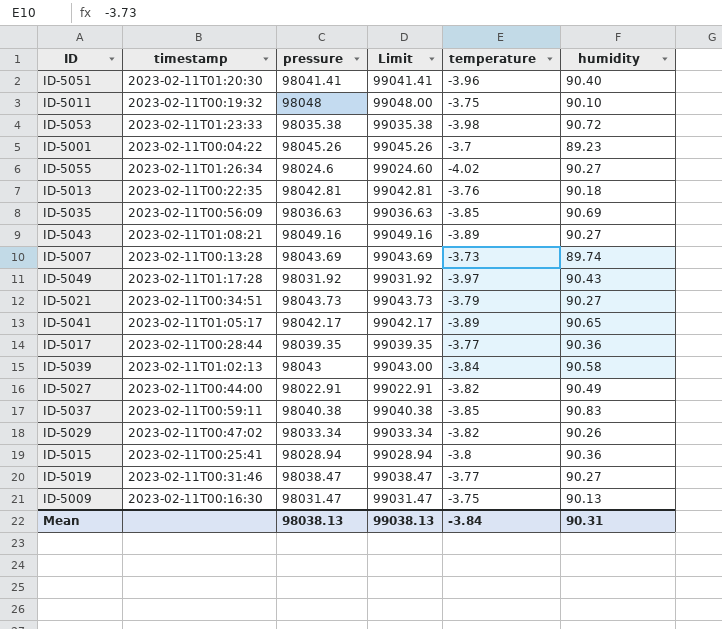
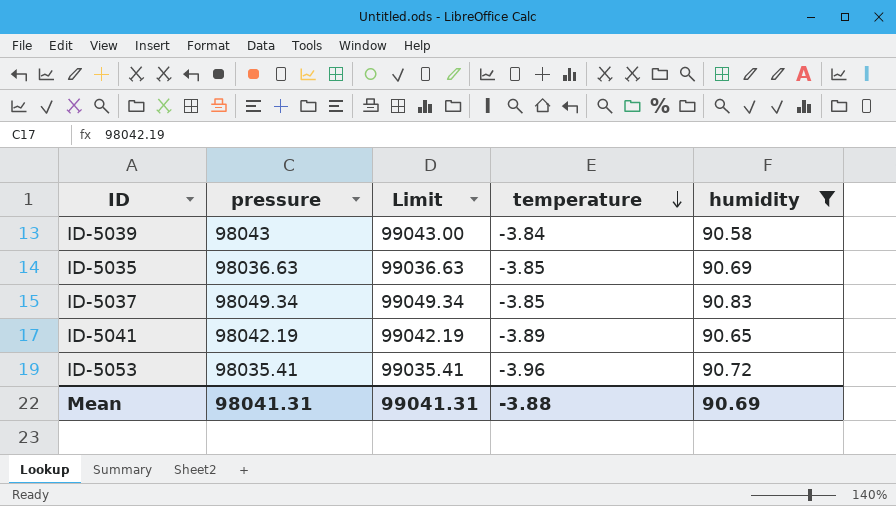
filter: none -> humidity >= 90.58
row order: none -> temperature descending
column timestamp | position: 2 -> none
ID-5037 | pressure: 98040.38 -> 98049.34
ID-5037 | Limit: 99040.38 -> 99049.34
ID-5041 | pressure: 98042.17 -> 98042.19
ID-5041 | Limit: 99042.17 -> 99042.19
ID-5053 | pressure: 98035.38 -> 98035.41
ID-5053 | Limit: 99035.38 -> 99035.41
ID-5053 | temperature: -3.98 -> -3.96
Mean | pressure: 98038.13 -> 98041.31
Mean | Limit: 99038.13 -> 99041.31
Mean | temperature: -3.84 -> -3.88
Mean | humidity: 90.31 -> 90.69

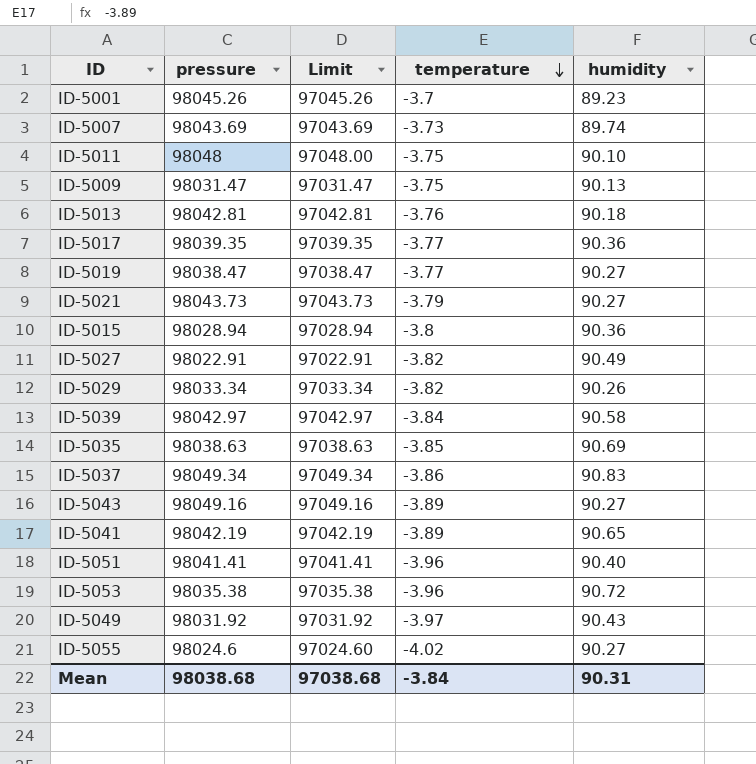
filter: humidity >= 90.58 -> none
column Limit | formula: [pressure] + 1000 -> [pressure] - 1000
ID-5039 | pressure: 98043 -> 98042.97
ID-5035 | pressure: 98036.63 -> 98038.63
ID-5037 | temperature: -3.85 -> -3.86
ID-5053 | pressure: 98035.41 -> 98035.38
Mean | pressure: 98041.31 -> 98038.68
Mean | Limit: 99041.31 -> 97038.68
Mean | temperature: -3.88 -> -3.84
Mean | humidity: 90.69 -> 90.31

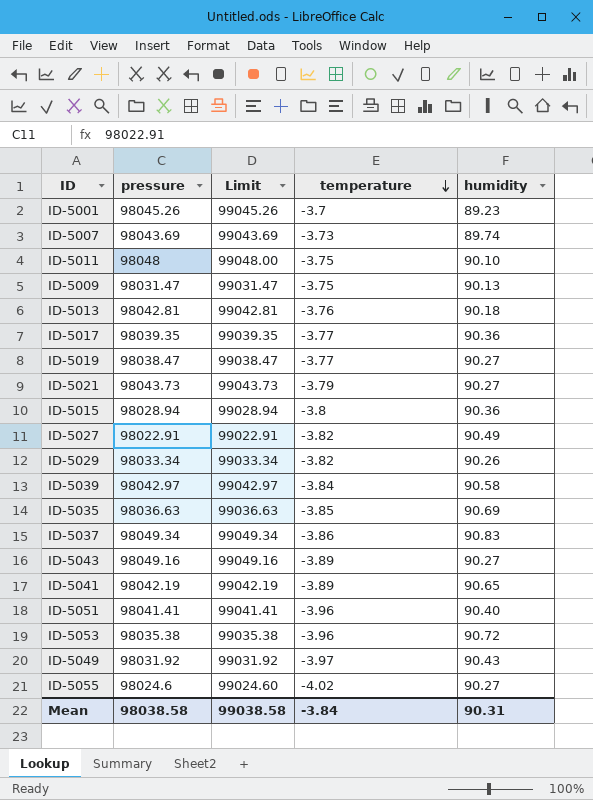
column Limit | formula: [pressure] - 1000 -> [pressure] + 1000
ID-5035 | pressure: 98038.63 -> 98036.63
Mean | pressure: 98038.68 -> 98038.58
Mean | Limit: 97038.68 -> 99038.58

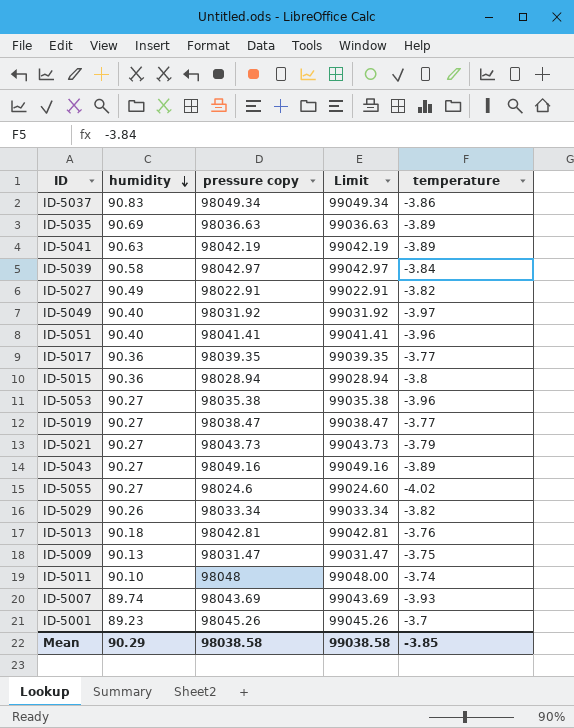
row order: temperature descending -> humidity descending
column humidity | position: 5 -> 2
column name: pressure -> pressure copy
ID-5035 | temperature: -3.85 -> -3.89
ID-5041 | humidity: 90.65 -> 90.63
ID-5049 | humidity: 90.43 -> 90.40
ID-5053 | humidity: 90.72 -> 90.27
ID-5011 | temperature: -3.75 -> -3.74
ID-5007 | temperature: -3.73 -> -3.93
Mean | humidity: 90.31 -> 90.29
Mean | temperature: -3.84 -> -3.85

